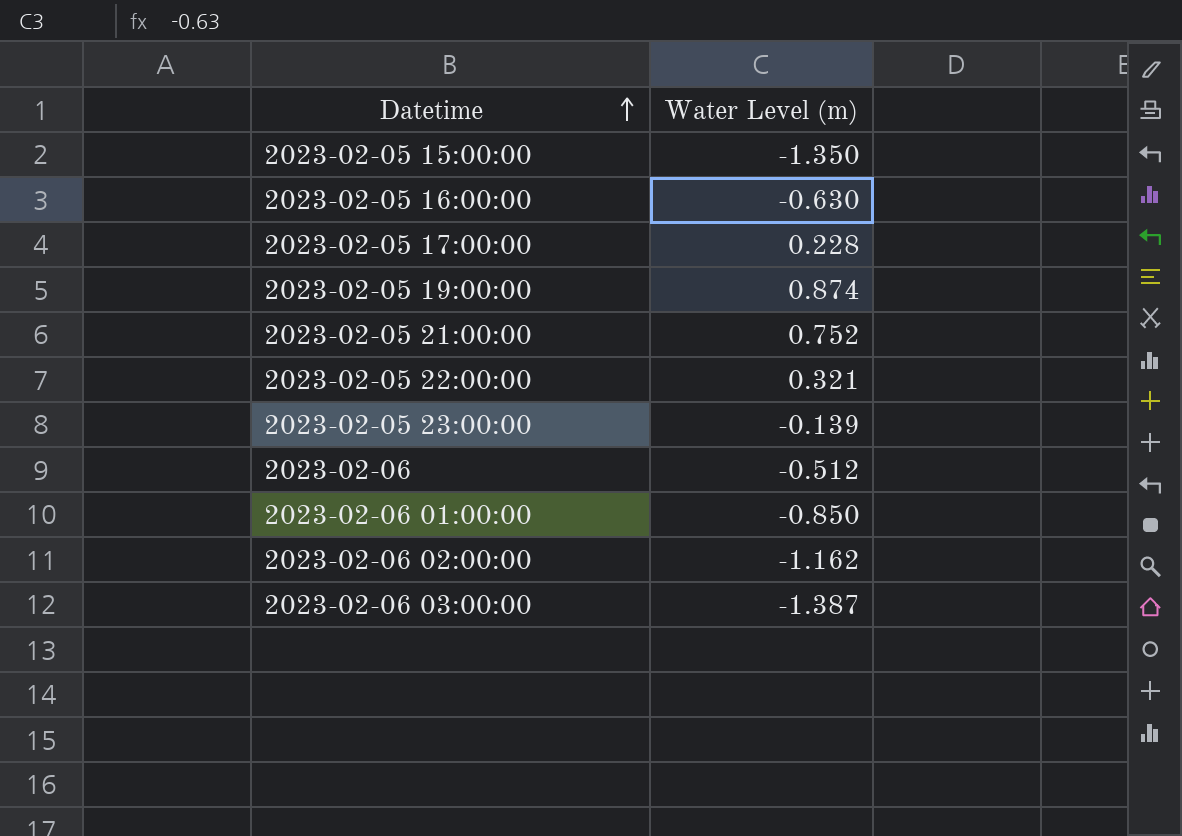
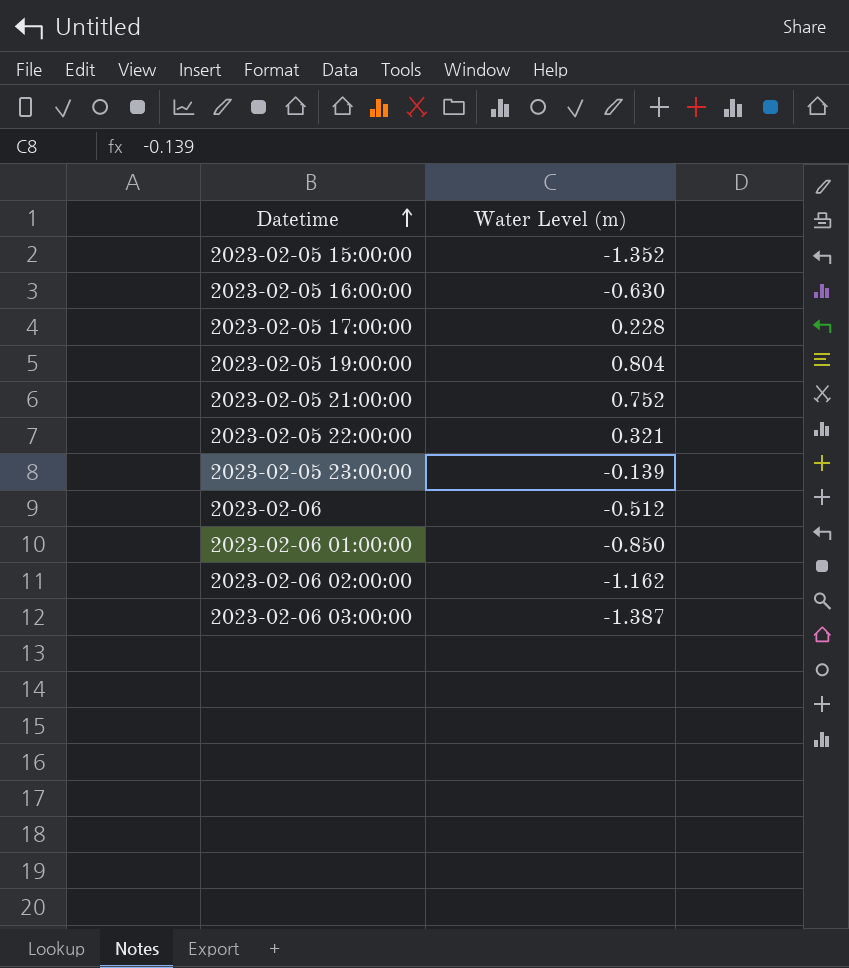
2023-02-05 15:00:00 | Water Level (m): -1.350 -> -1.352
2023-02-05 19:00:00 | Water Level (m): 0.874 -> 0.804

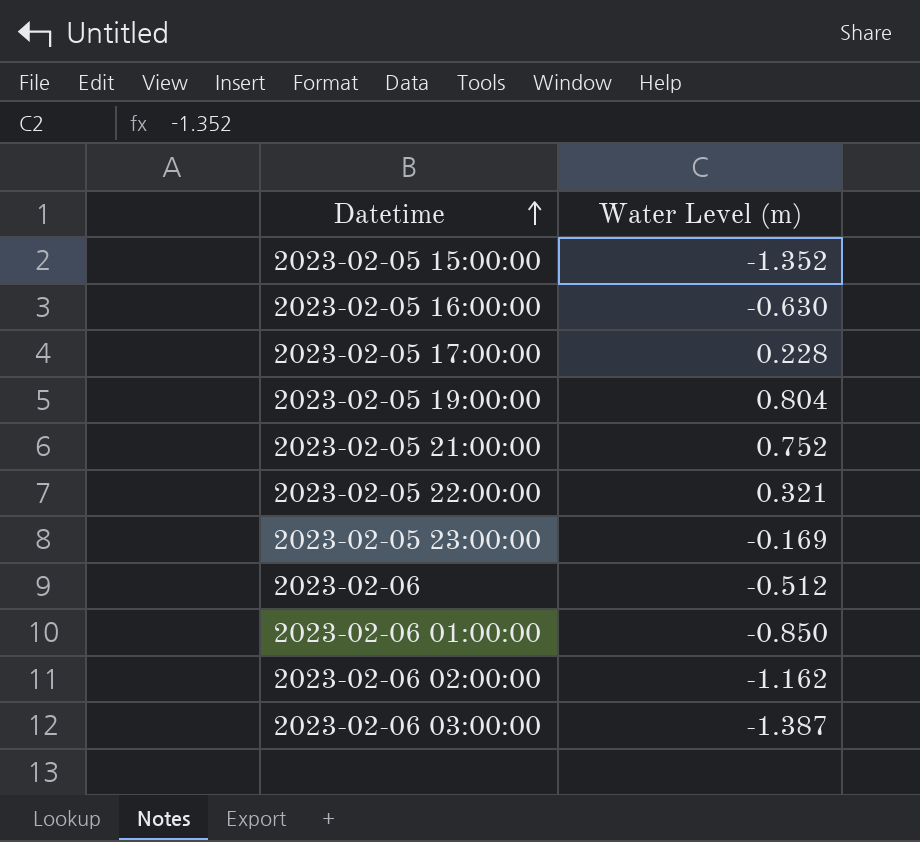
2023-02-05 23:00:00 | Water Level (m): -0.139 -> -0.169

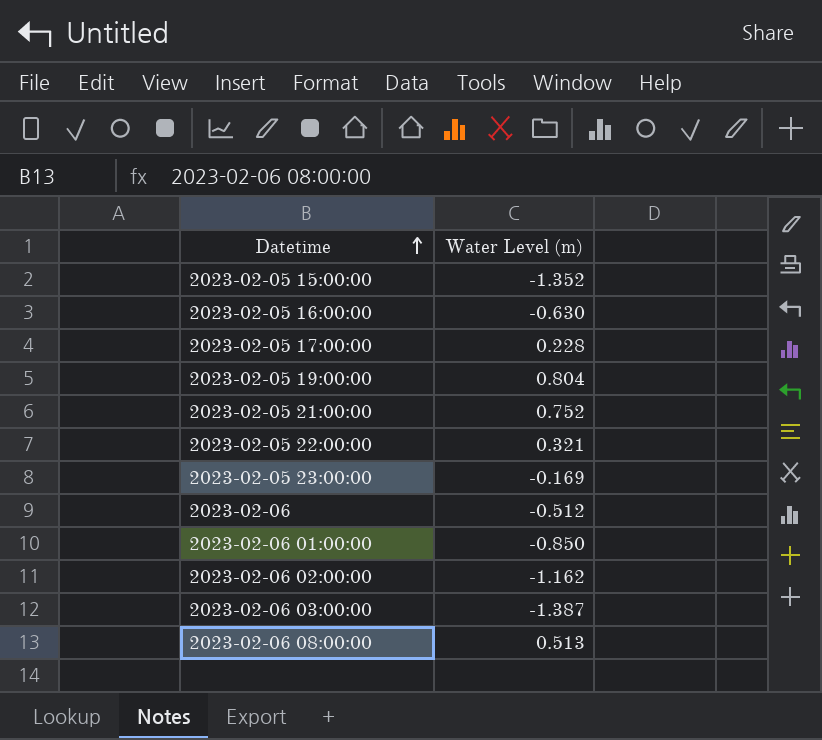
row 2023-02-06 08:00:00: none -> 0.513

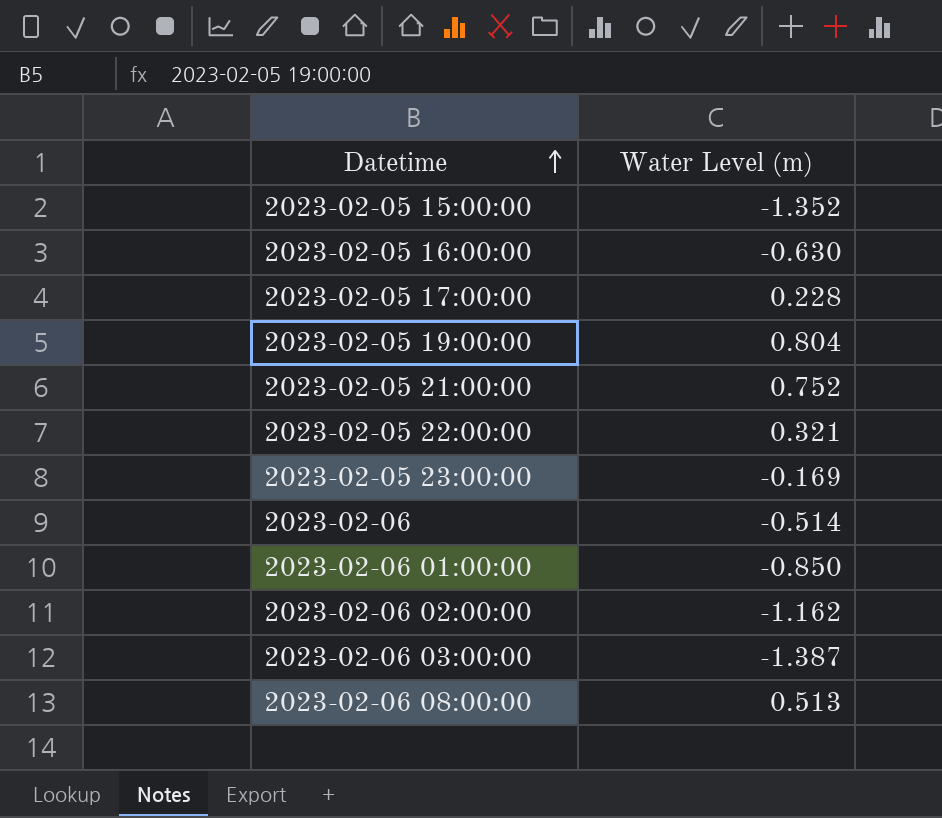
2023-02-06 | Water Level (m): -0.512 -> -0.514

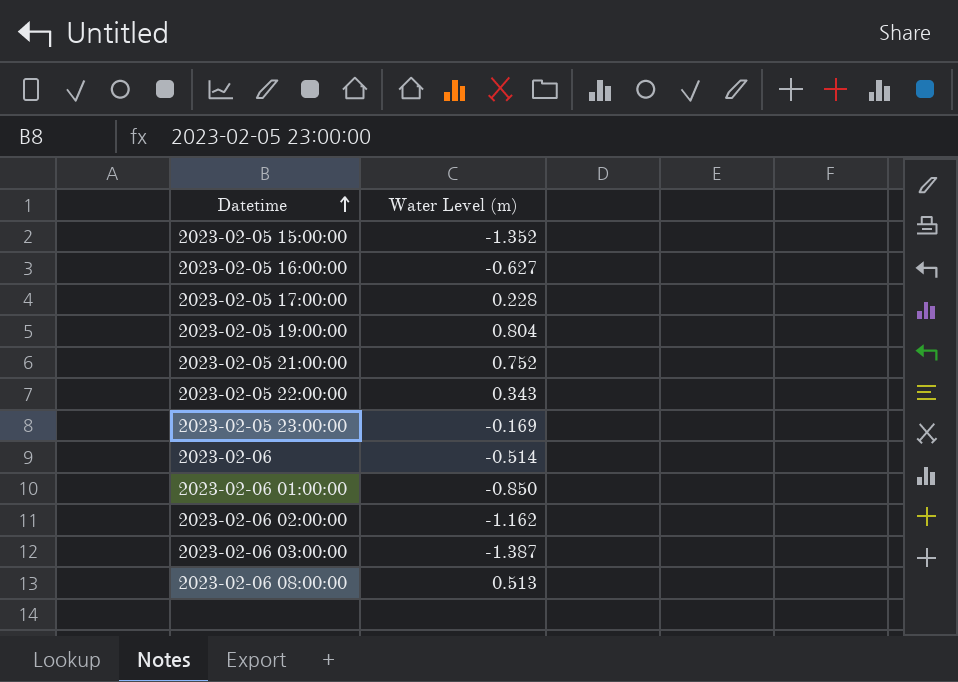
2023-02-05 16:00:00 | Water Level (m): -0.630 -> -0.627
2023-02-05 22:00:00 | Water Level (m): 0.321 -> 0.343

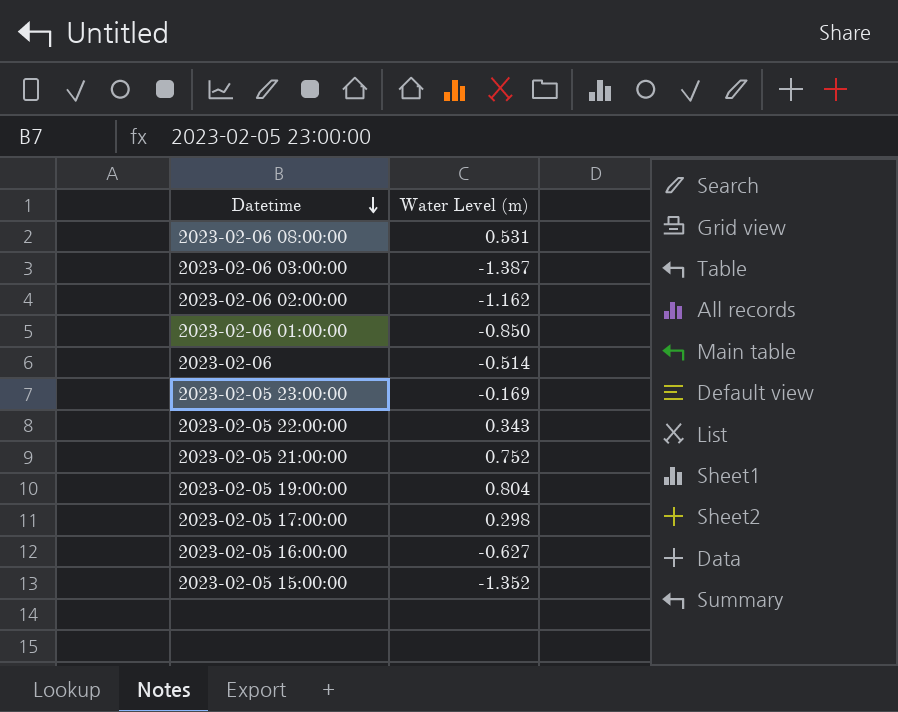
row order: Datetime ascending -> Datetime descending
2023-02-06 08:00:00 | Water Level (m): 0.513 -> 0.531
2023-02-05 17:00:00 | Water Level (m): 0.228 -> 0.298

